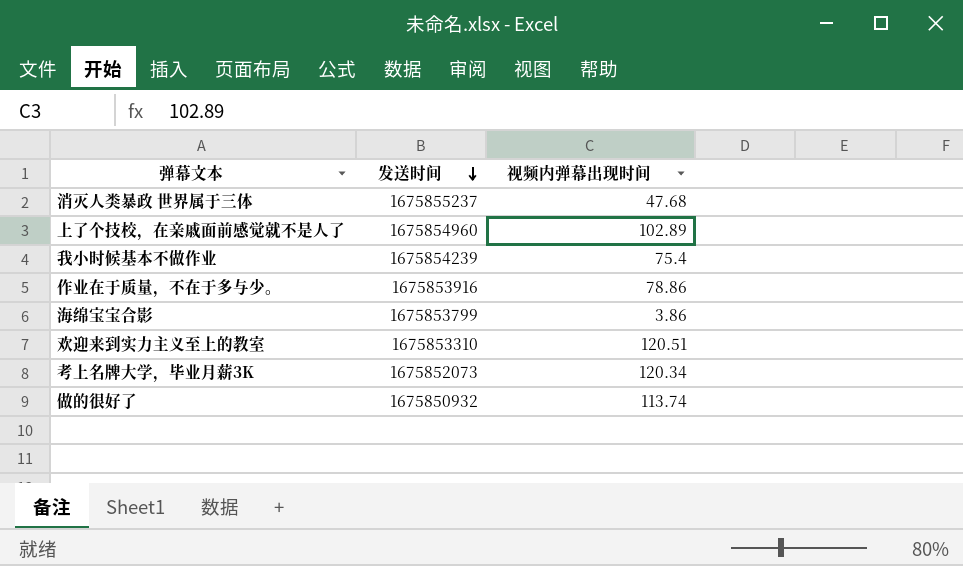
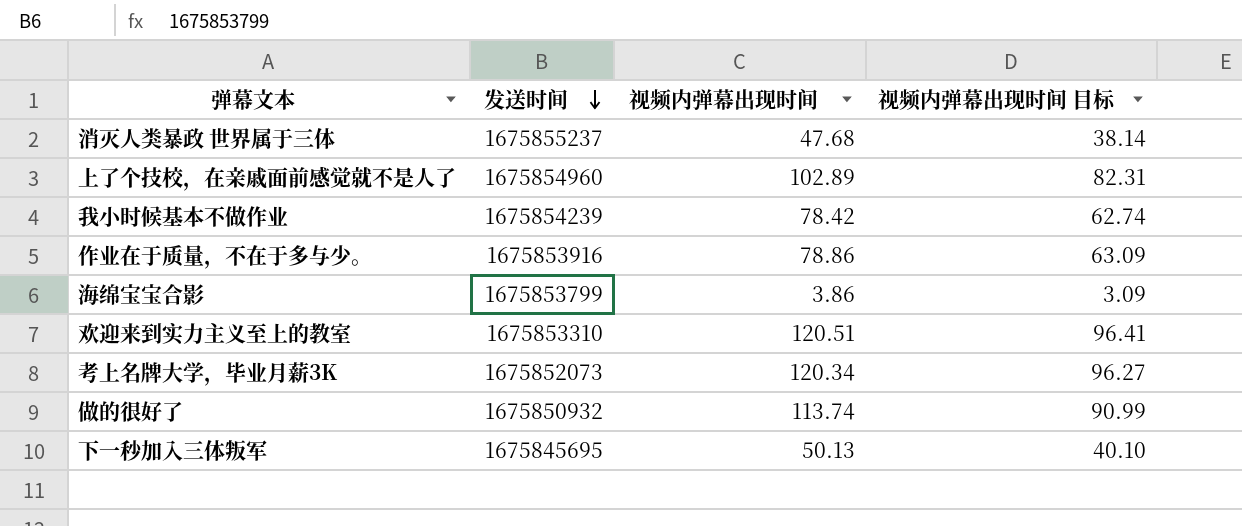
column 视频内弹幕出现时间 目标 | formula: none -> [视频内弹幕出现时间] * 0.8
我小时候基本不做作业 | 视频内弹幕出现时间: 75.4 -> 78.42
row 下一秒加入三体叛军: none -> 1675845695 | 50.13 | 40.10

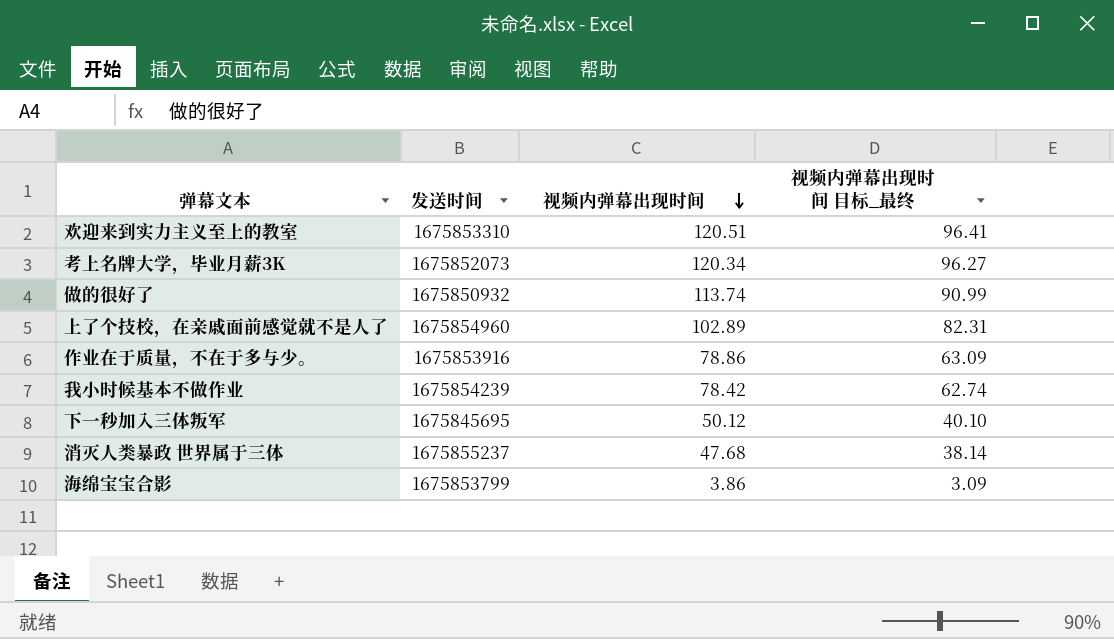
row order: 发送时间 descending -> 视频内弹幕出现时间 descending
column name: 视频内弹幕出现时间 目标 -> 视频内弹幕出现时间 目标_最终
下一秒加入三体叛军 | 视频内弹幕出现时间: 50.13 -> 50.12

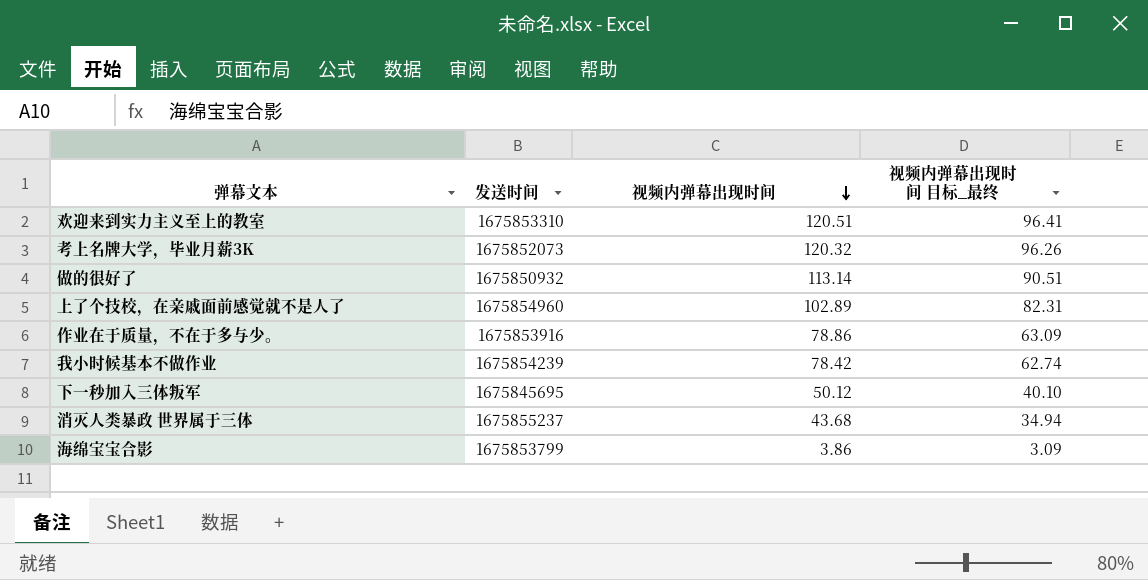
考上名牌大学，毕业月薪3K | 视频内弹幕出现时间: 120.34 -> 120.32
考上名牌大学，毕业月薪3K | 视频内弹幕出现时间 目标_最终: 96.27 -> 96.26
做的很好了 | 视频内弹幕出现时间: 113.74 -> 113.14
做的很好了 | 视频内弹幕出现时间 目标_最终: 90.99 -> 90.51
消灭人类暴政 世界属于三体 | 视频内弹幕出现时间: 47.68 -> 43.68
消灭人类暴政 世界属于三体 | 视频内弹幕出现时间 目标_最终: 38.14 -> 34.94

